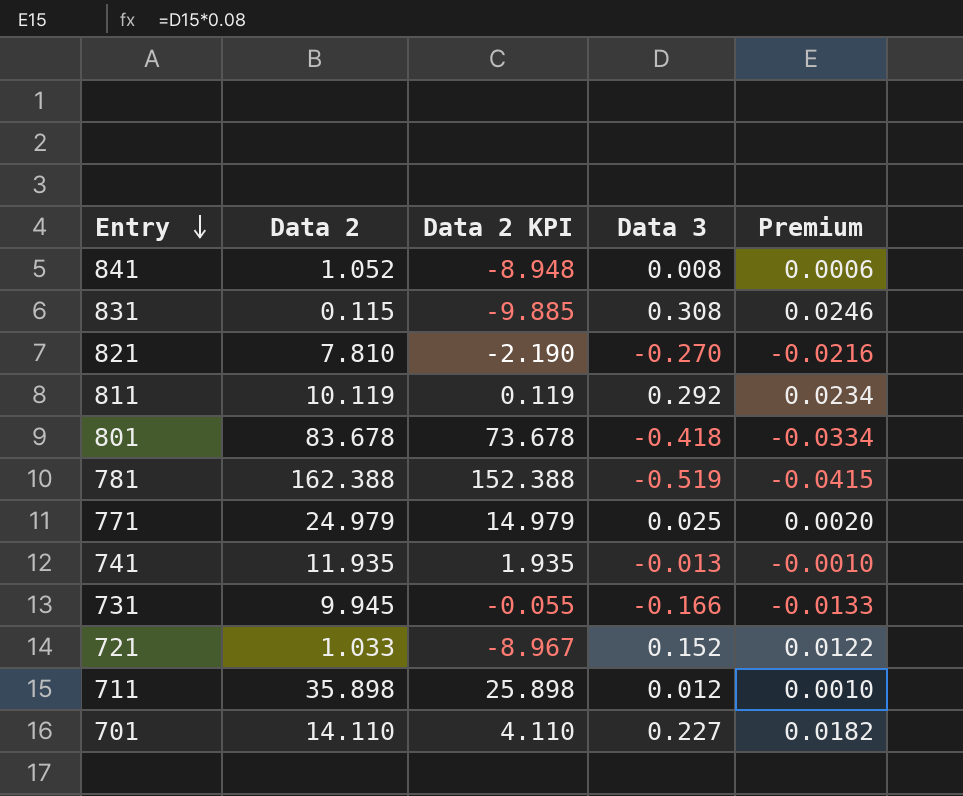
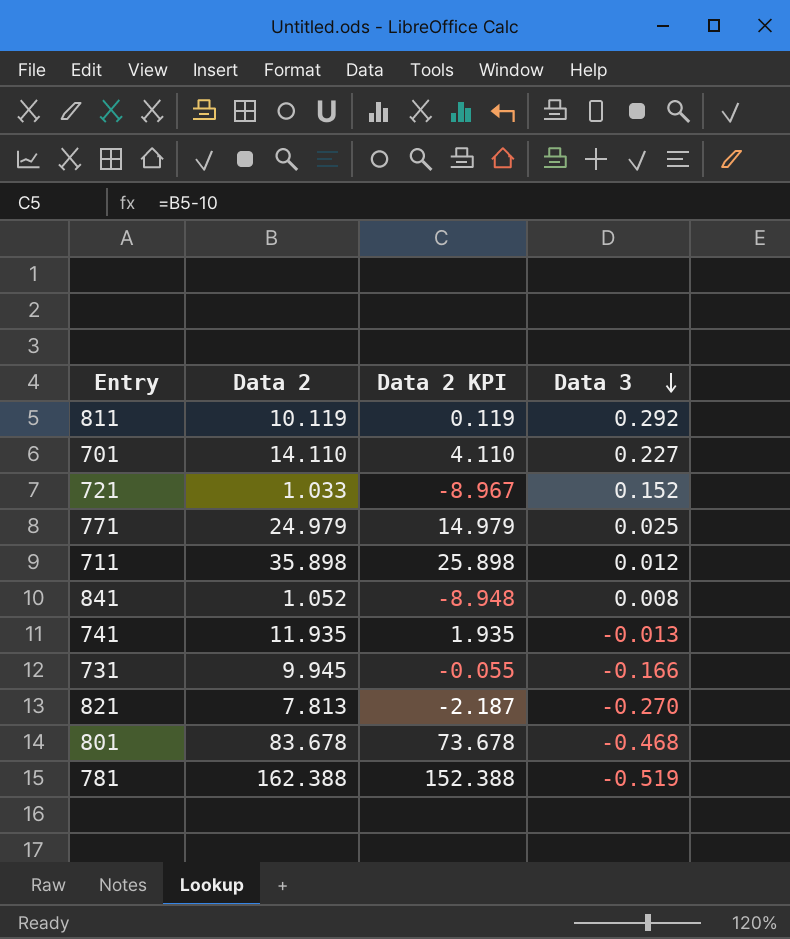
row order: Entry descending -> Data 3 descending
column Premium | formula: [Data 3] * 0.08 -> none
row 831: 0.115 | -9.885 | 0.308 | 0.0246 -> none
821 | Data 2: 7.810 -> 7.813
821 | Data 2 KPI: -2.190 -> -2.187
801 | Data 3: -0.418 -> -0.468

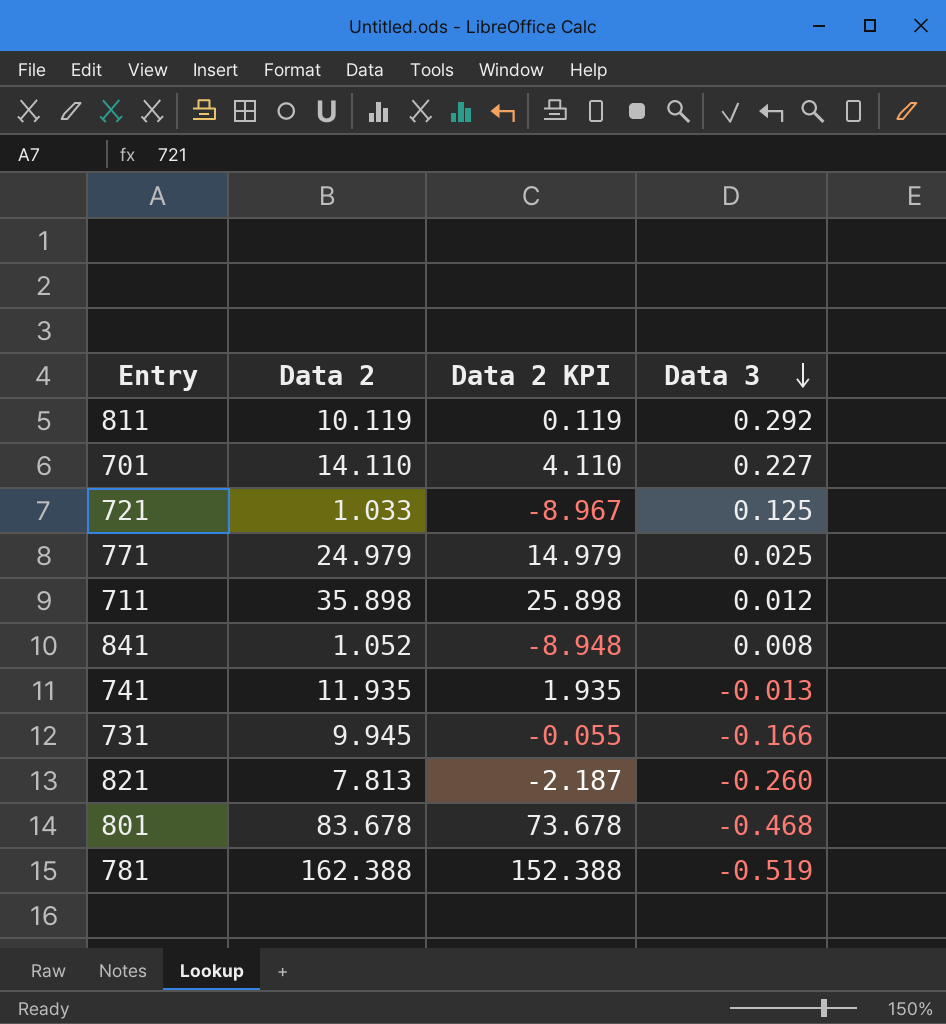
721 | Data 3: 0.152 -> 0.125
821 | Data 3: -0.270 -> -0.260

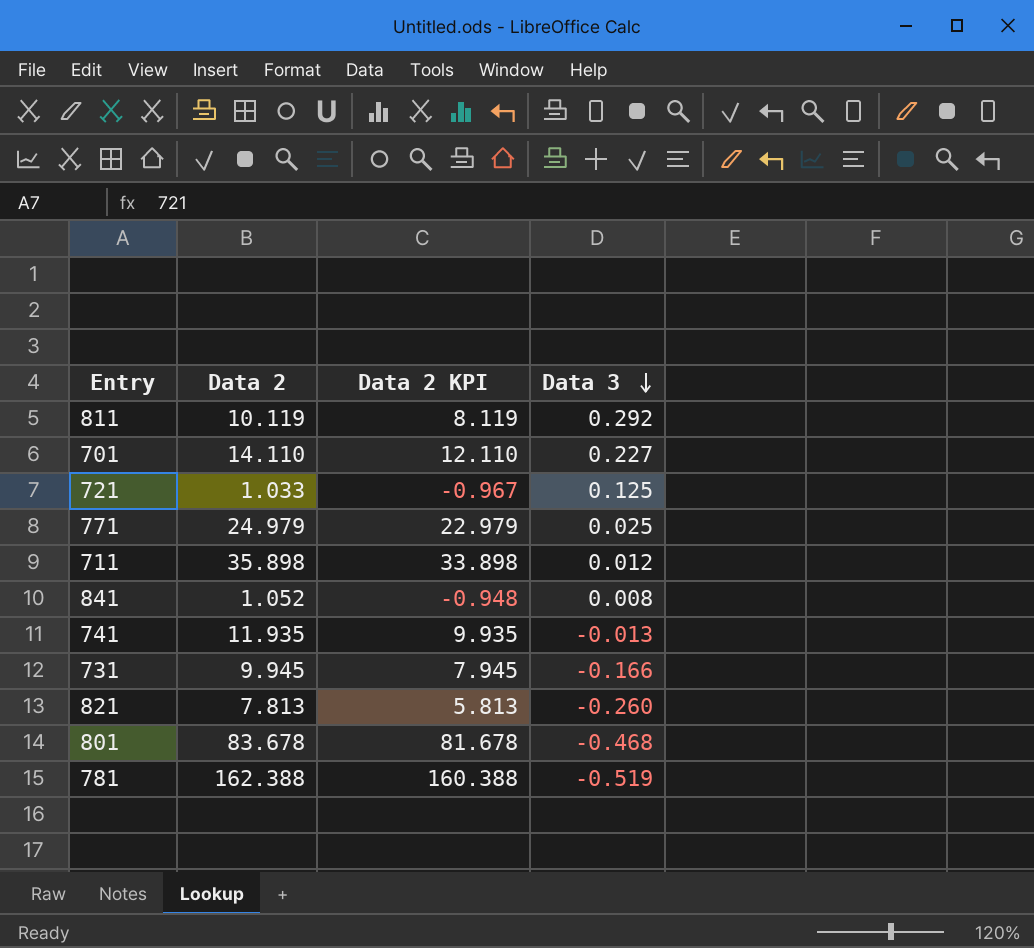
column Data 2 KPI | formula: [Data 2] - 10 -> [Data 2] - 2

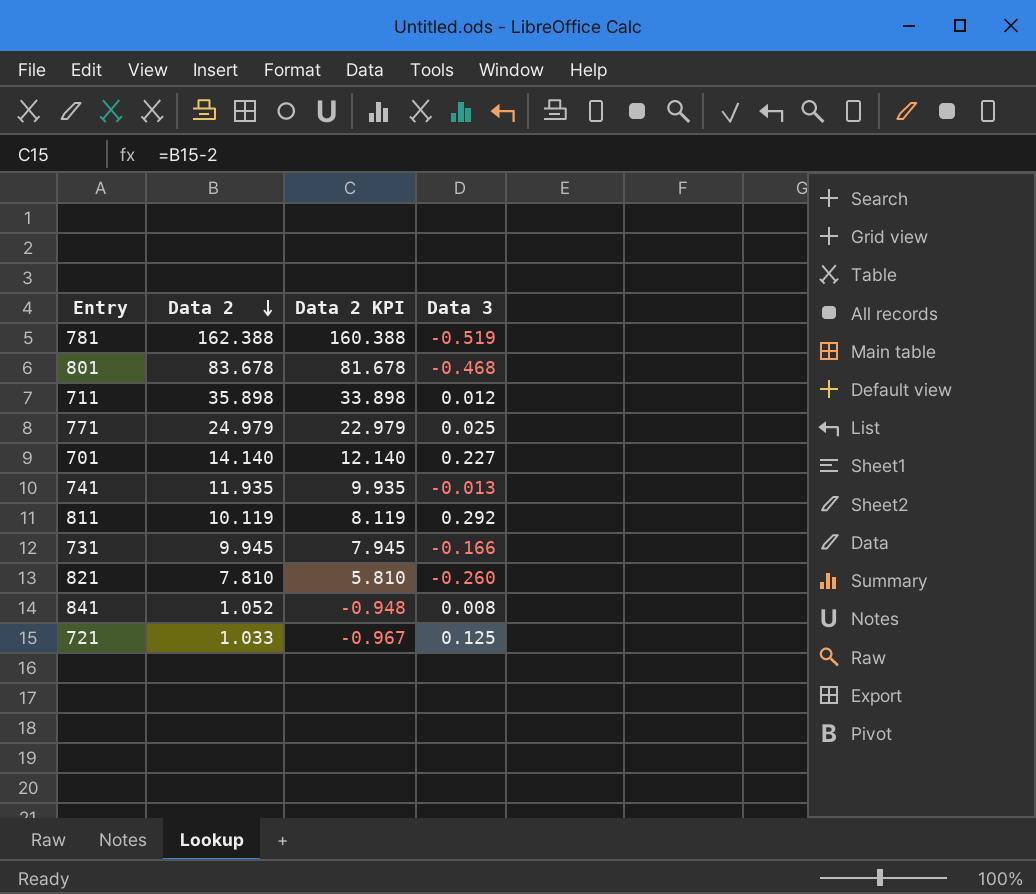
row order: Data 3 descending -> Data 2 descending
701 | Data 2: 14.110 -> 14.140
701 | Data 2 KPI: 12.110 -> 12.140
821 | Data 2: 7.813 -> 7.810
821 | Data 2 KPI: 5.813 -> 5.810

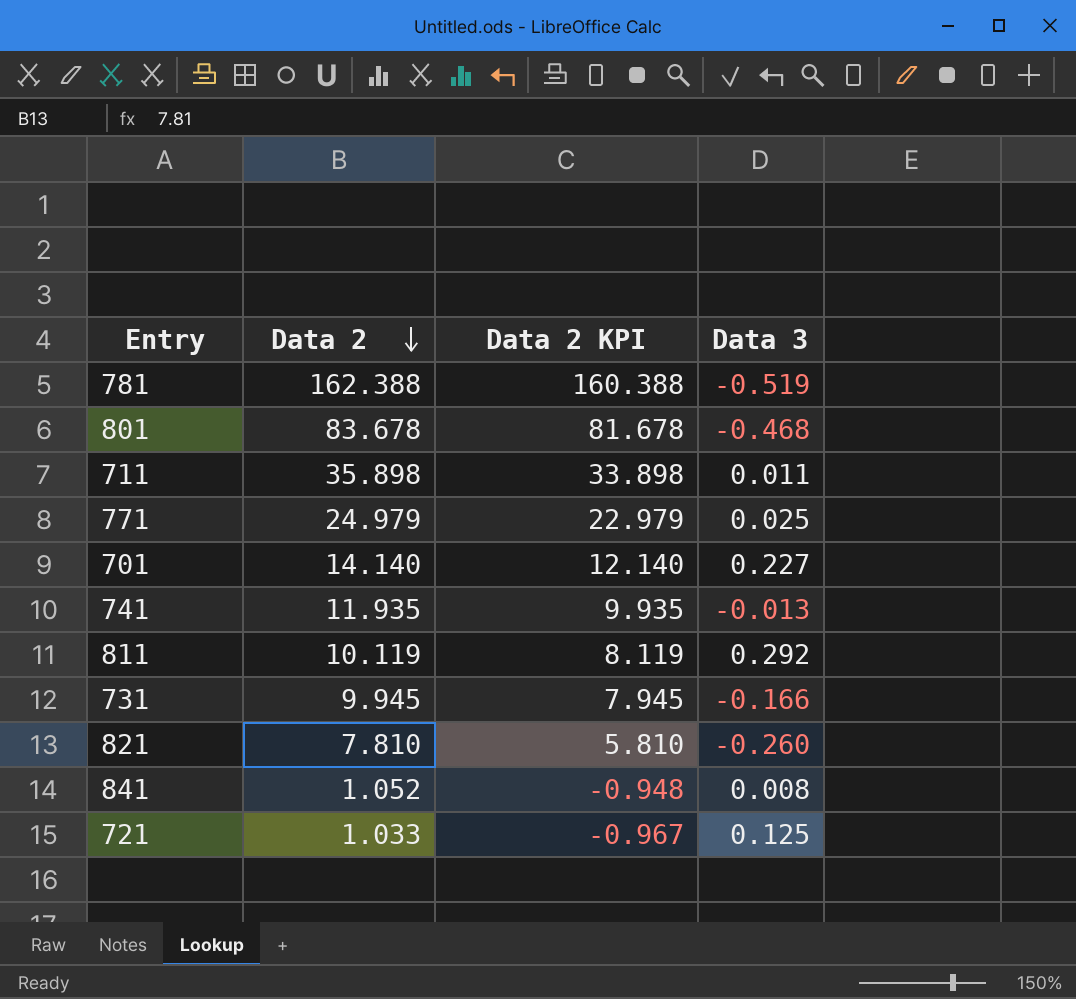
711 | Data 3: 0.012 -> 0.011

